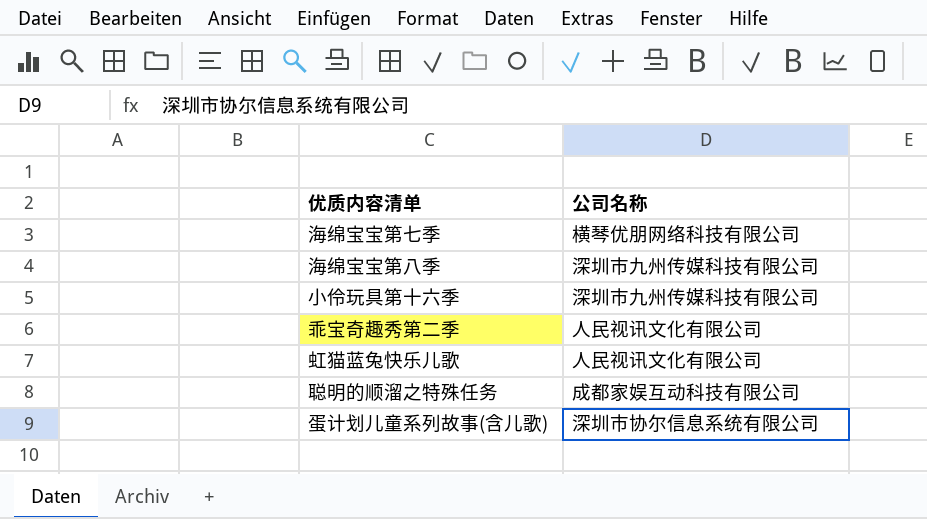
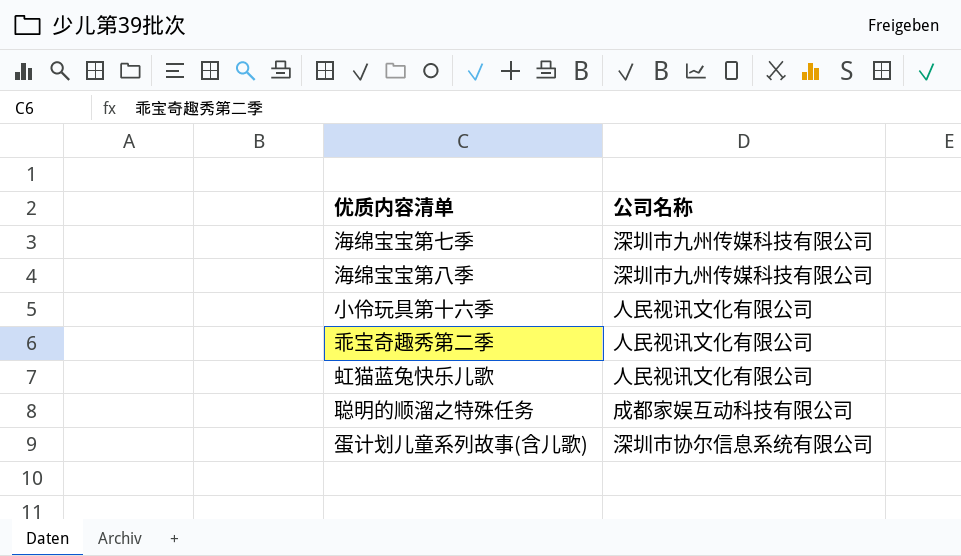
海绵宝宝第七季 | 公司名称: 横琴优朋网络科技有限公司 -> 深圳市九州传媒科技有限公司
小伶玩具第十六季 | 公司名称: 深圳市九州传媒科技有限公司 -> 人民视讯文化有限公司

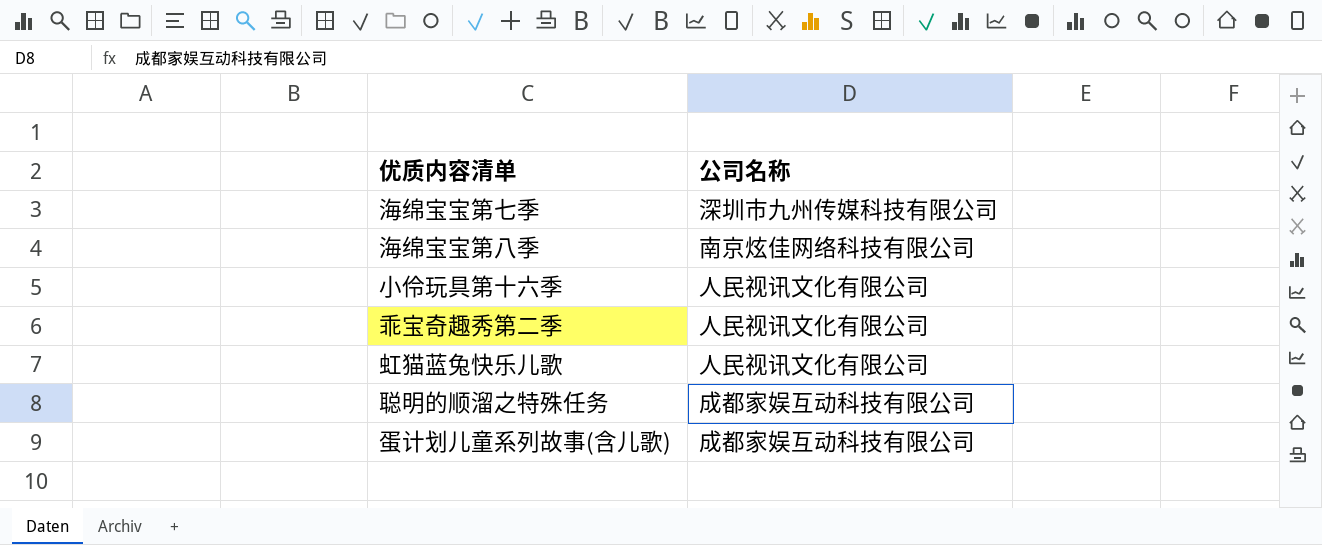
海绵宝宝第八季 | 公司名称: 深圳市九州传媒科技有限公司 -> 南京炫佳网络科技有限公司
蛋计划儿童系列故事(含儿歌) | 公司名称: 深圳市协尔信息系统有限公司 -> 成都家娱互动科技有限公司

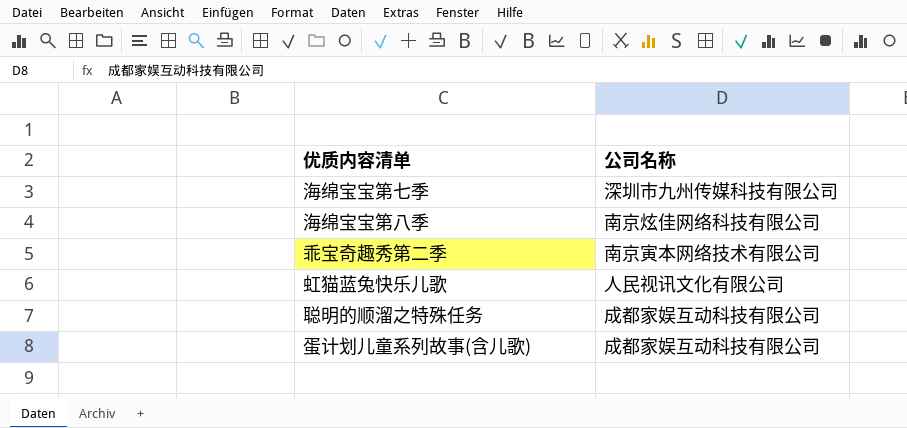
row 小伶玩具第十六季: 人民视讯文化有限公司 -> none
乖宝奇趣秀第二季 | 公司名称: 人民视讯文化有限公司 -> 南京寅本网络技术有限公司

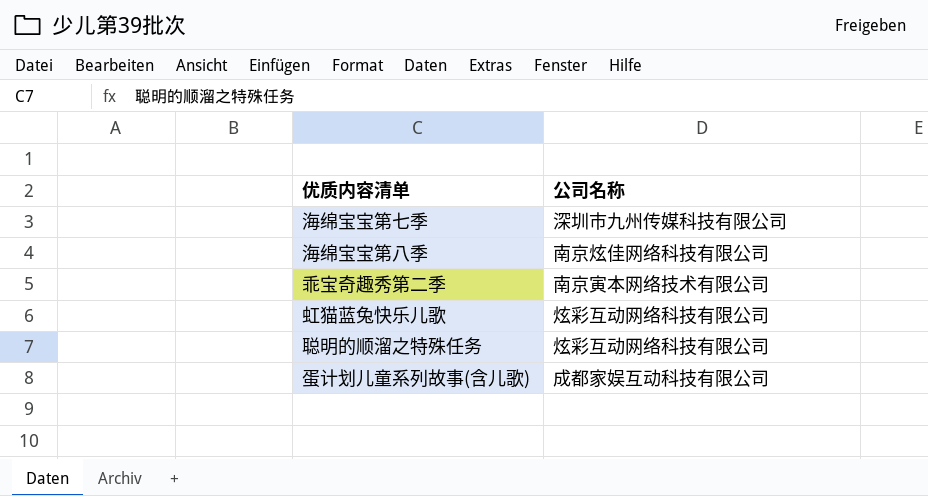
虹猫蓝兔快乐儿歌 | 公司名称: 人民视讯文化有限公司 -> 炫彩互动网络科技有限公司
聪明的顺溜之特殊任务 | 公司名称: 成都家娱互动科技有限公司 -> 炫彩互动网络科技有限公司

